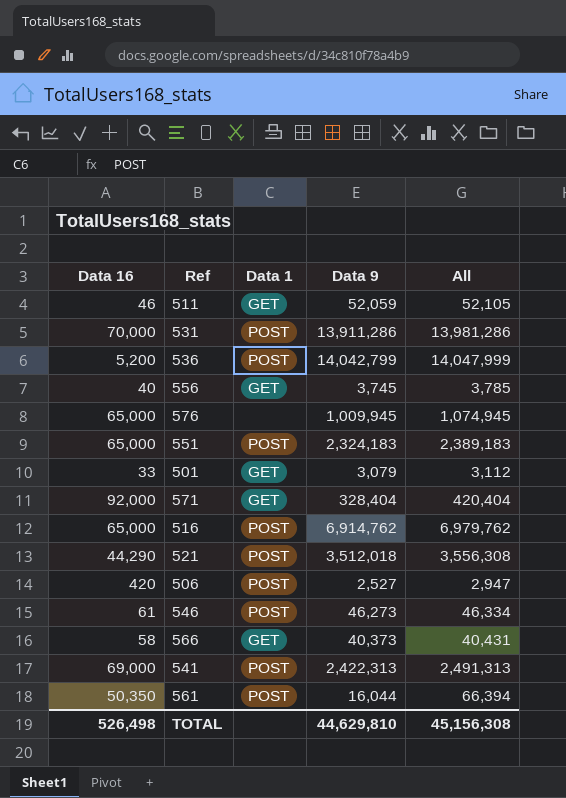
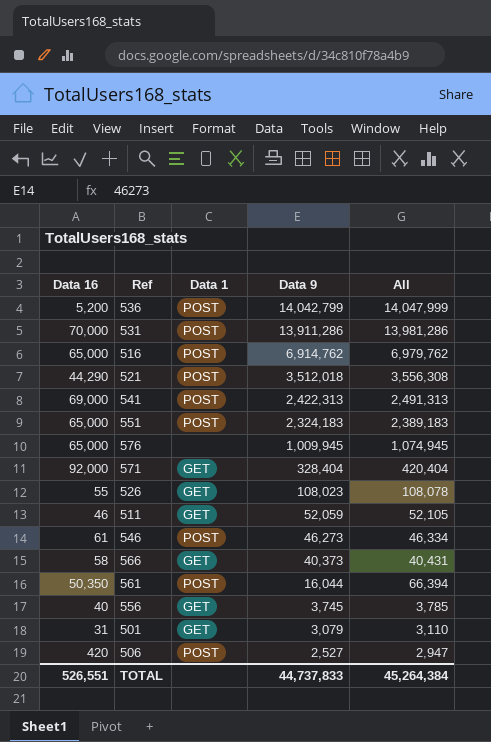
row order: none -> Data 9 descending
row 526: none -> 55 | GET | 108,023 | 108,078
501 | Data 16: 33 -> 31
501 | All: 3,112 -> 3,110
TOTAL | Data 16: 526,498 -> 526,551
TOTAL | Data 9: 44,629,810 -> 44,737,833
TOTAL | All: 45,156,308 -> 45,264,384

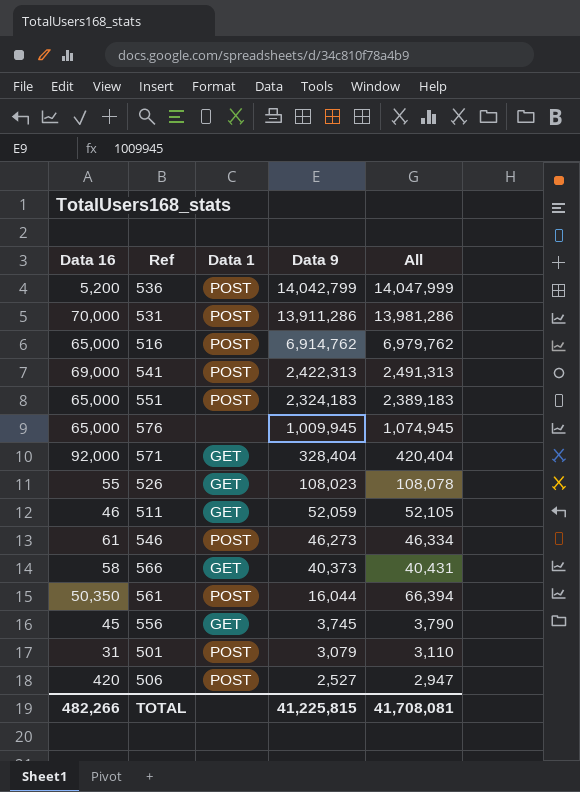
row 521: 44,290 | POST | 3,512,018 | 3,556,308 -> none
556 | Data 16: 40 -> 45
556 | All: 3,785 -> 3,790
501 | Data 1: GET -> POST
TOTAL | Data 16: 526,551 -> 482,266
TOTAL | Data 9: 44,737,833 -> 41,225,815
TOTAL | All: 45,264,384 -> 41,708,081

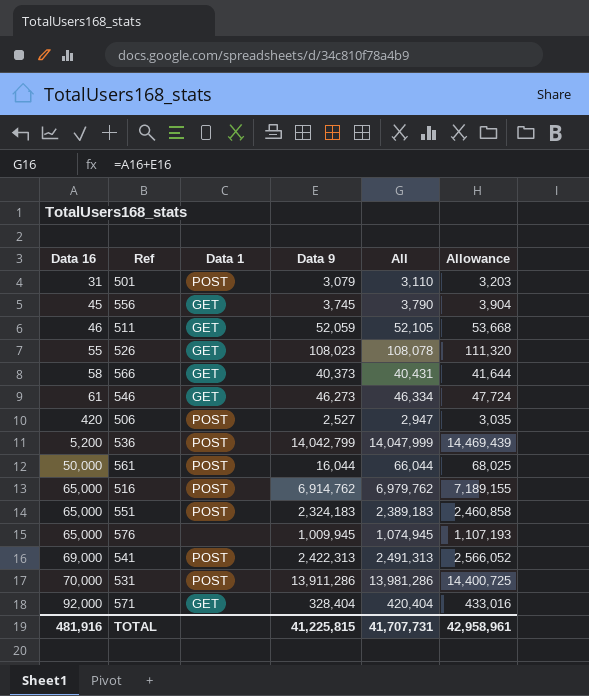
row order: Data 9 descending -> Data 16 ascending
column Allowance | formula: none -> [All] * 1.03
546 | Data 1: POST -> GET
561 | Data 16: 50,350 -> 50,000
561 | All: 66,394 -> 66,044
TOTAL | Data 16: 482,266 -> 481,916
TOTAL | All: 41,708,081 -> 41,707,731

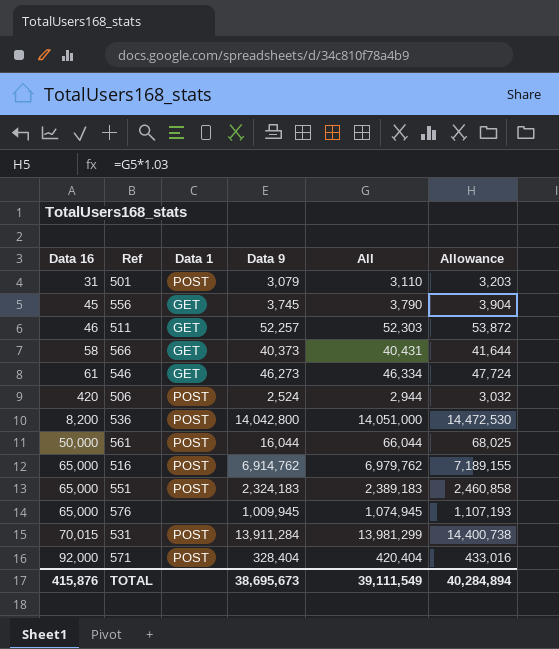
row 526: 55 | GET | 108,023 | 108,078 | 111,320 -> none
row 541: 69,000 | POST | 2,422,313 | 2,491,313 | 2,566,052 -> none
511 | Data 9: 52,059 -> 52,257
511 | All: 52,105 -> 52,303
511 | Allowance: 53,668 -> 53,872
506 | Data 9: 2,527 -> 2,524
506 | All: 2,947 -> 2,944
506 | Allowance: 3,035 -> 3,032
536 | Data 16: 5,200 -> 8,200
536 | Data 9: 14,042,799 -> 14,042,800
536 | All: 14,047,999 -> 14,051,000
536 | Allowance: 14,469,439 -> 14,472,530
531 | Data 16: 70,000 -> 70,015
531 | Data 9: 13,911,286 -> 13,911,284
531 | All: 13,981,286 -> 13,981,299
531 | Allowance: 14,400,725 -> 14,400,738
571 | Data 1: GET -> POST
TOTAL | Data 16: 481,916 -> 415,876
TOTAL | Data 9: 41,225,815 -> 38,695,673
TOTAL | All: 41,707,731 -> 39,111,549
TOTAL | Allowance: 42,958,961 -> 40,284,894

